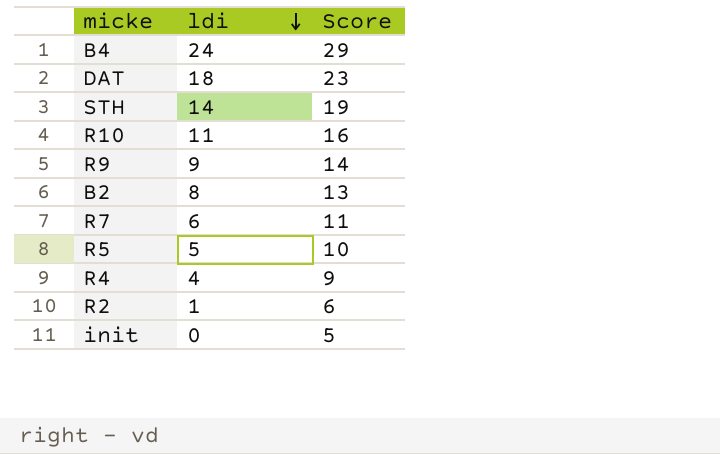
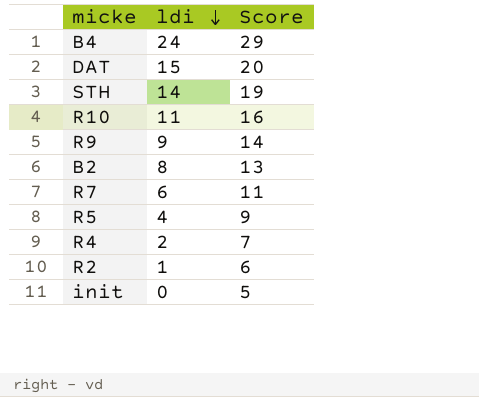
DAT | ldi: 18 -> 15
DAT | Score: 23 -> 20
R5 | ldi: 5 -> 4
R5 | Score: 10 -> 9
R4 | ldi: 4 -> 2
R4 | Score: 9 -> 7

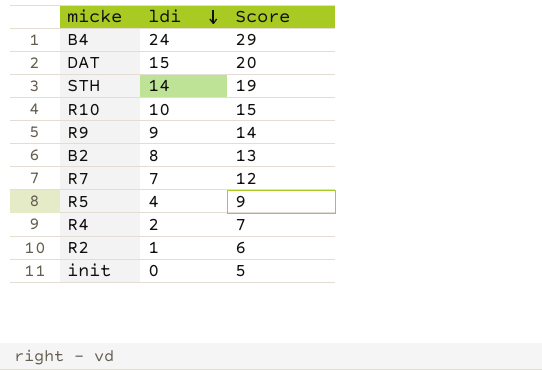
R10 | ldi: 11 -> 10
R10 | Score: 16 -> 15
R7 | ldi: 6 -> 7
R7 | Score: 11 -> 12

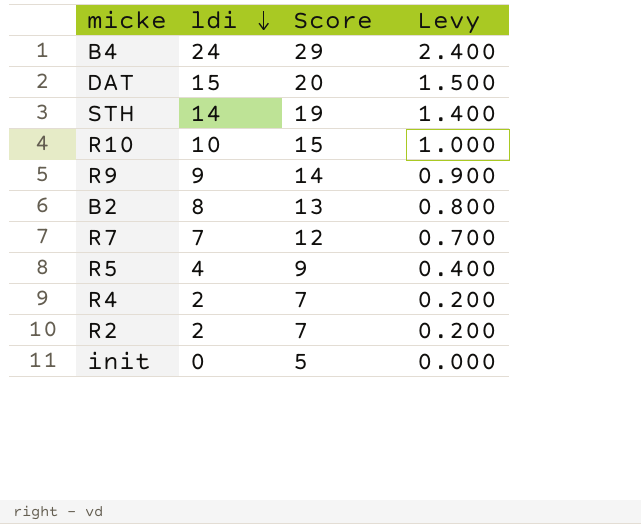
column Levy | formula: none -> [ldi] * 0.1
R2 | ldi: 1 -> 2
R2 | Score: 6 -> 7

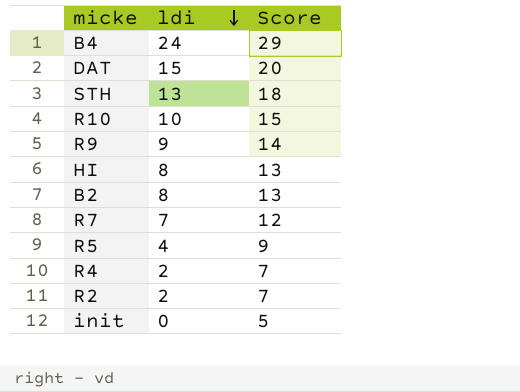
column Levy | formula: [ldi] * 0.1 -> none
STH | ldi: 14 -> 13
STH | Score: 19 -> 18
row HI: none -> 8 | 13

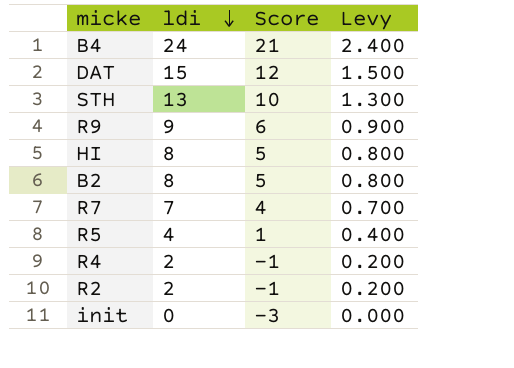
column Score | formula: [ldi] + 5 -> [ldi] - 3
column Levy | formula: none -> [ldi] * 0.1
row R10: 10 | 15 -> none

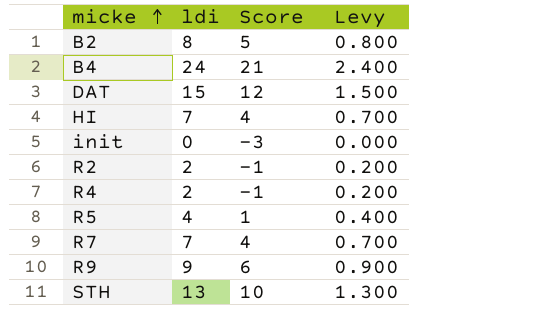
row order: ldi descending -> micke ascending
HI | ldi: 8 -> 7
HI | Score: 5 -> 4
HI | Levy: 0.800 -> 0.700

